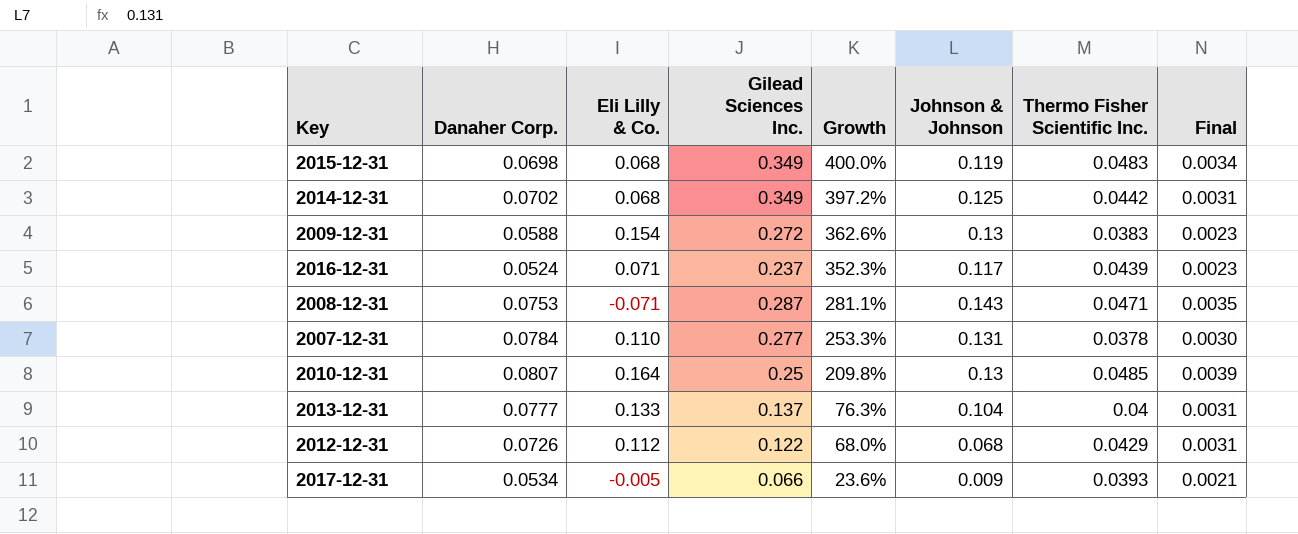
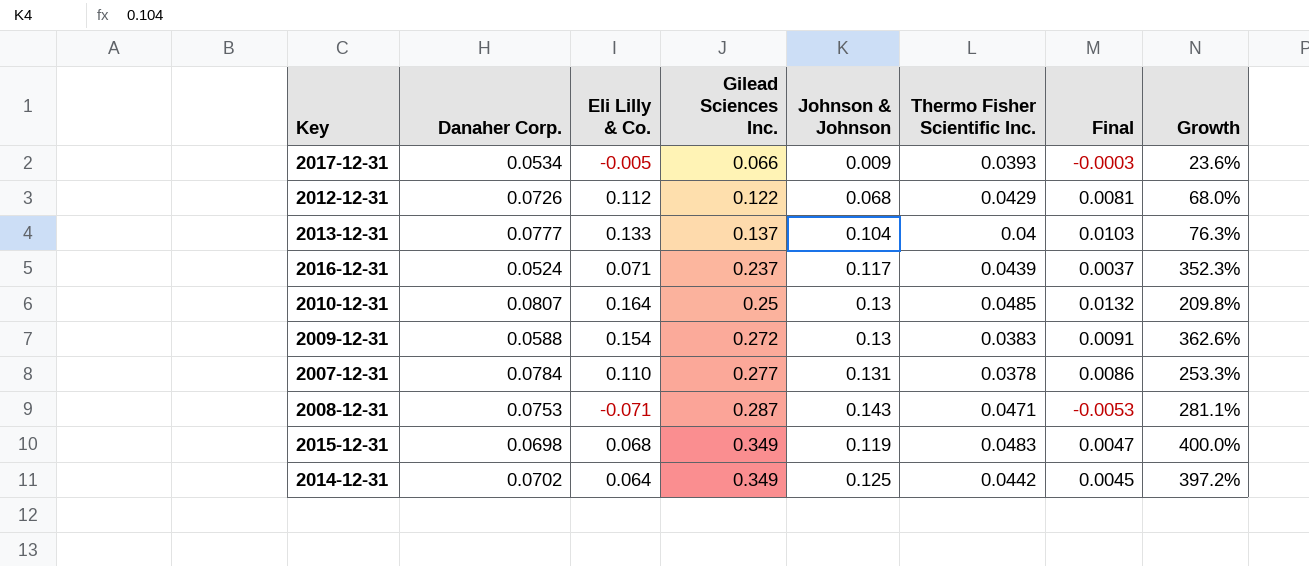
row order: Growth descending -> Gilead Sciences Inc. ascending
column Final | formula: [Danaher Corp.] * [Thermo Fisher Scientific Inc.] -> [Danaher Corp.] * [Eli Lilly & Co.]
column Growth | position: 5 -> 8
2014-12-31 | Eli Lilly & Co.: 0.068 -> 0.064

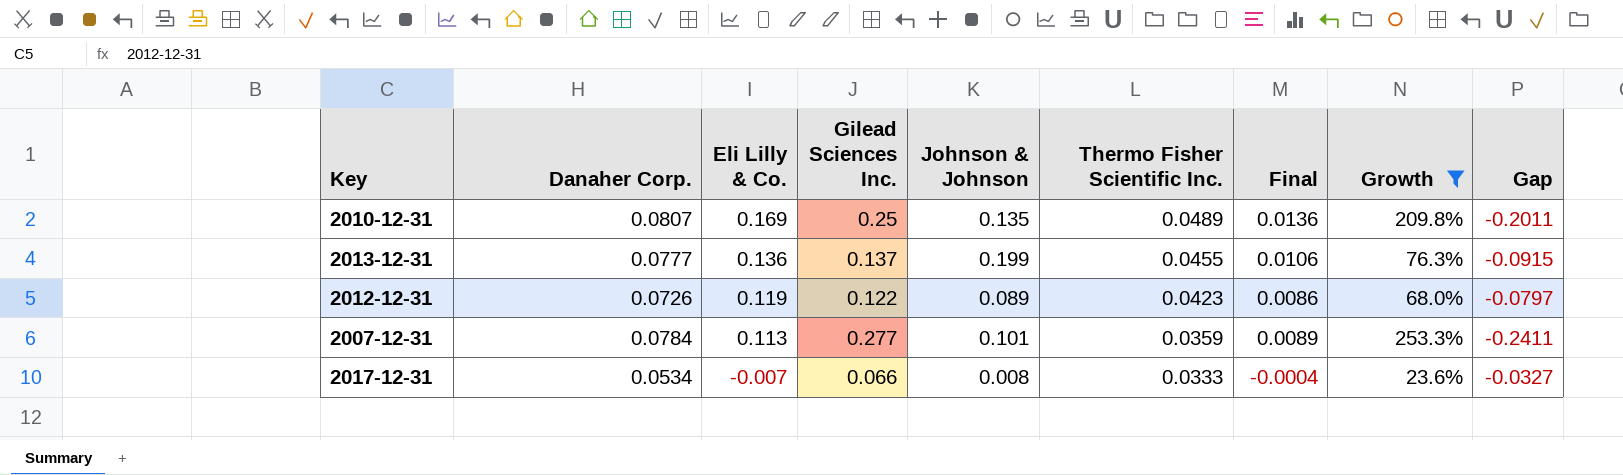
filter: none -> Growth <= 253.3%
row order: Gilead Sciences Inc. ascending -> Eli Lilly & Co. descending
column Gap | formula: none -> [Thermo Fisher Scientific Inc.] - [Gilead Sciences Inc.]
2010-12-31 | Eli Lilly & Co.: 0.164 -> 0.169
2010-12-31 | Johnson & Johnson: 0.13 -> 0.135
2010-12-31 | Thermo Fisher Scientific Inc.: 0.0485 -> 0.0489
2010-12-31 | Final: 0.0132 -> 0.0136
2013-12-31 | Eli Lilly & Co.: 0.133 -> 0.136
2013-12-31 | Johnson & Johnson: 0.104 -> 0.199
2013-12-31 | Thermo Fisher Scientific Inc.: 0.04 -> 0.0455
2013-12-31 | Final: 0.0103 -> 0.0106
2012-12-31 | Eli Lilly & Co.: 0.112 -> 0.119
2012-12-31 | Johnson & Johnson: 0.068 -> 0.089
2012-12-31 | Thermo Fisher Scientific Inc.: 0.0429 -> 0.0423
2012-12-31 | Final: 0.0081 -> 0.0086
2007-12-31 | Eli Lilly & Co.: 0.110 -> 0.113
2007-12-31 | Johnson & Johnson: 0.131 -> 0.101
2007-12-31 | Thermo Fisher Scientific Inc.: 0.0378 -> 0.0359
2007-12-31 | Final: 0.0086 -> 0.0089
2017-12-31 | Eli Lilly & Co.: -0.005 -> -0.007
2017-12-31 | Johnson & Johnson: 0.009 -> 0.008
2017-12-31 | Thermo Fisher Scientific Inc.: 0.0393 -> 0.0333
2017-12-31 | Final: -0.0003 -> -0.0004

